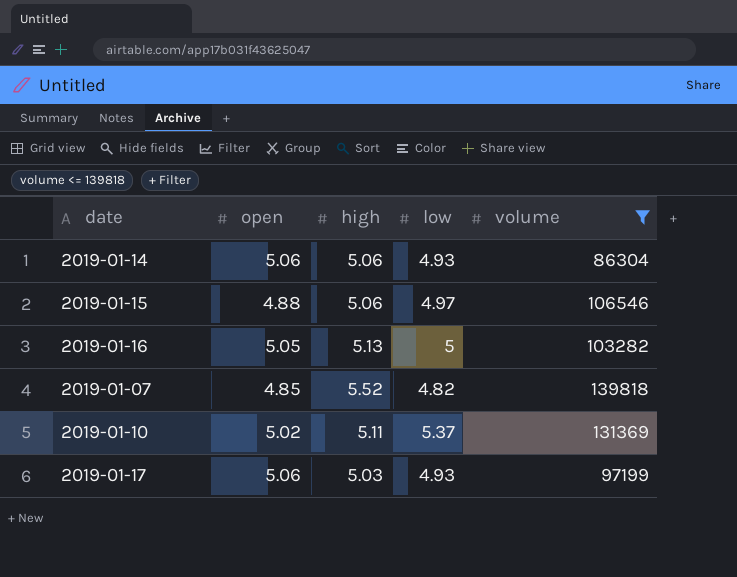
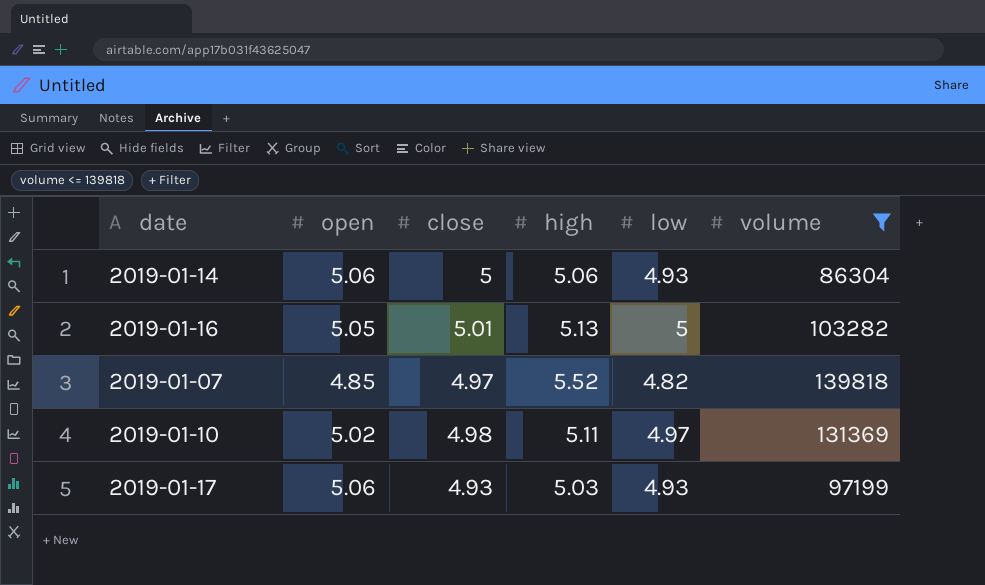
column close | position: none -> 3
row 2019-01-15: 4.88 | 5.06 | 4.97 | 106546 -> none
2019-01-10 | low: 5.37 -> 4.97

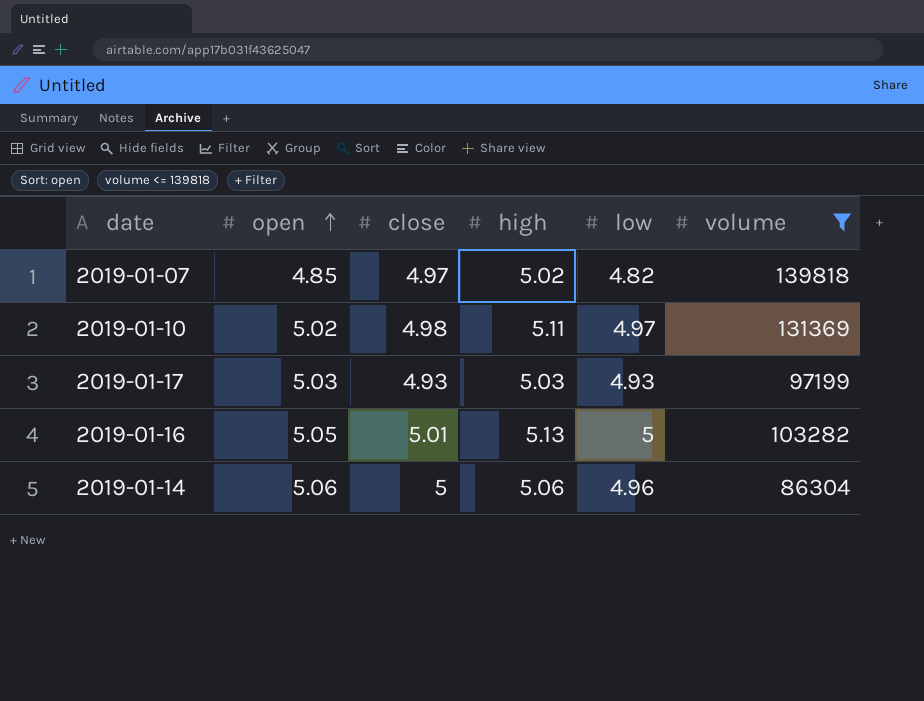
row order: none -> open ascending
2019-01-07 | high: 5.52 -> 5.02
2019-01-17 | open: 5.06 -> 5.03
2019-01-14 | low: 4.93 -> 4.96

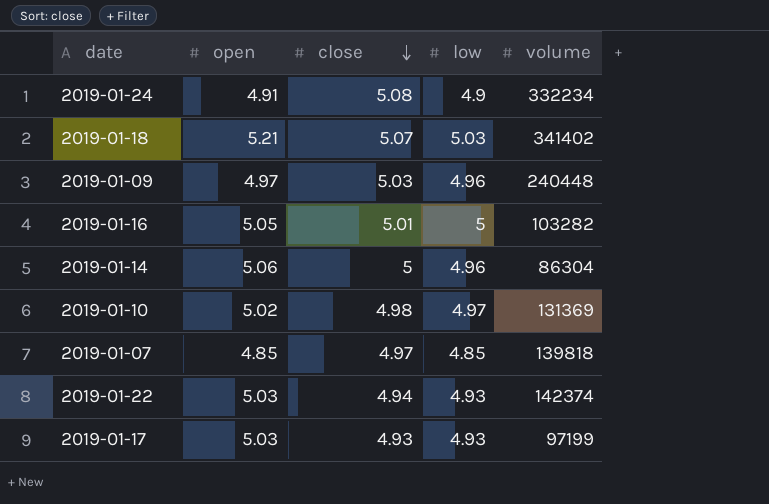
filter: volume <= 139818 -> none
row order: open ascending -> close descending
column high | position: 4 -> none
2019-01-07 | low: 4.82 -> 4.85

